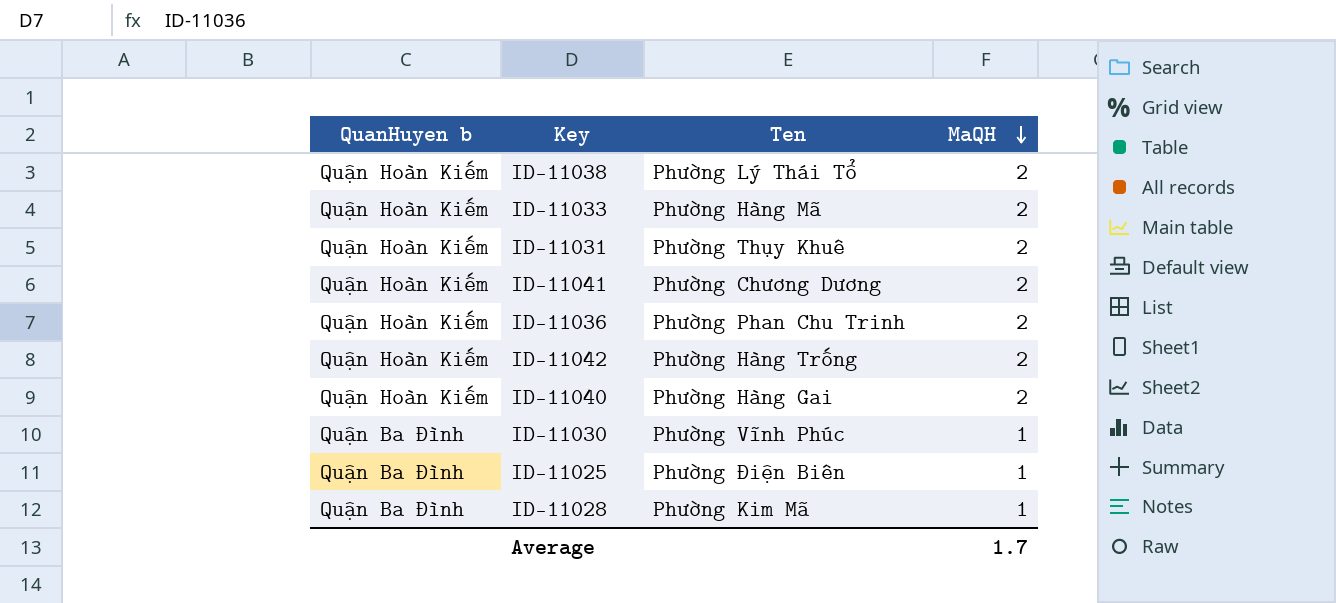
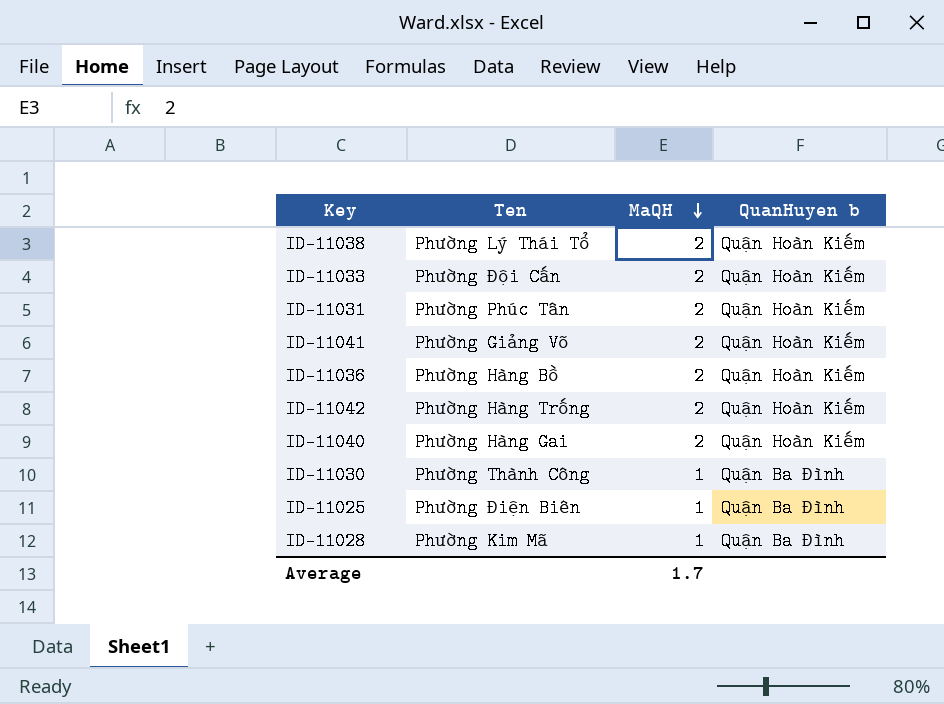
column QuanHuyen b | position: 1 -> 4
ID-11033 | Ten: Phường Hàng Mã -> Phường Đội Cấn
ID-11031 | Ten: Phường Thụy Khuê -> Phường Phúc Tân
ID-11041 | Ten: Phường Chương Dương -> Phường Giảng Võ
ID-11036 | Ten: Phường Phan Chu Trinh -> Phường Hàng Bồ
ID-11030 | Ten: Phường Vĩnh Phúc -> Phường Thành Công

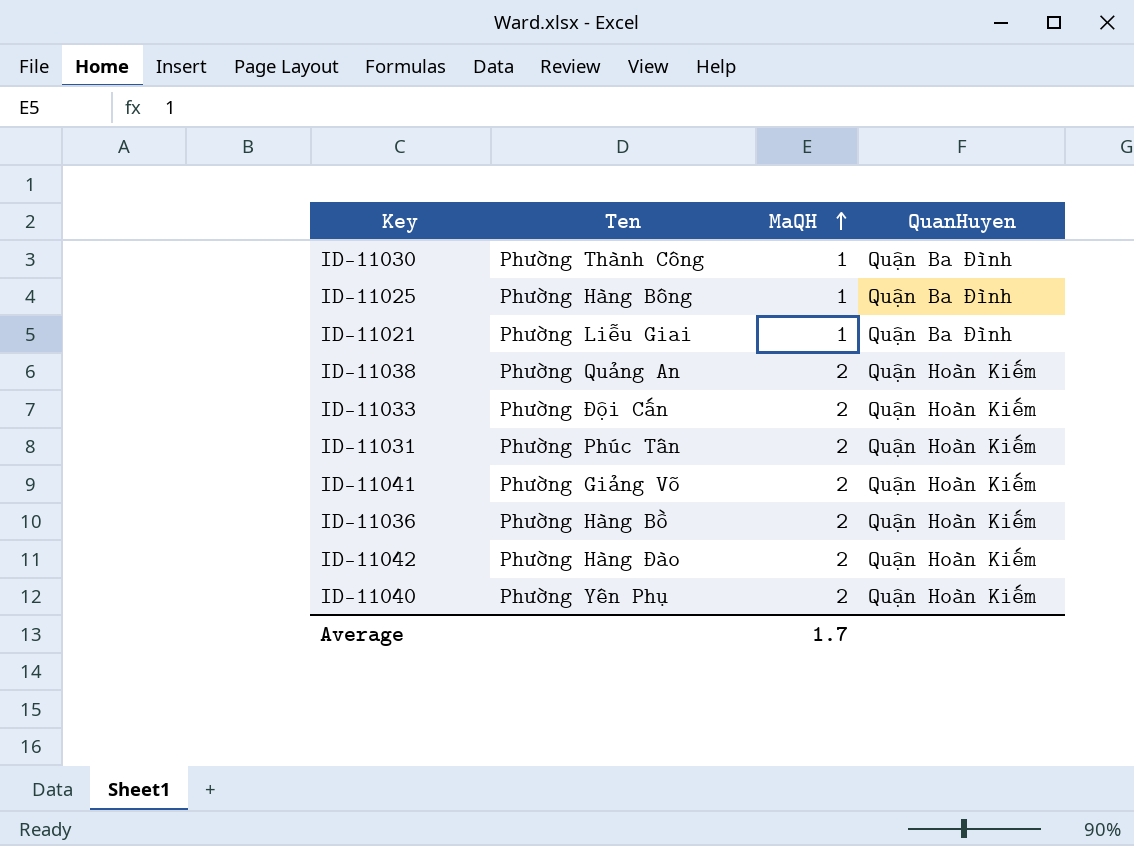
row order: MaQH descending -> MaQH ascending
column name: QuanHuyen b -> QuanHuyen
row ID-11028: Phường Kim Mã | 1 | Quận Ba Đình -> none
ID-11025 | Ten: Phường Điện Biên -> Phường Hàng Bông
row ID-11021: none -> Phường Liễu Giai | 1 | Quận Ba Đình
ID-11038 | Ten: Phường Lý Thái Tổ -> Phường Quảng An
ID-11042 | Ten: Phường Hàng Trống -> Phường Hàng Đào
ID-11040 | Ten: Phường Hàng Gai -> Phường Yên Phụ

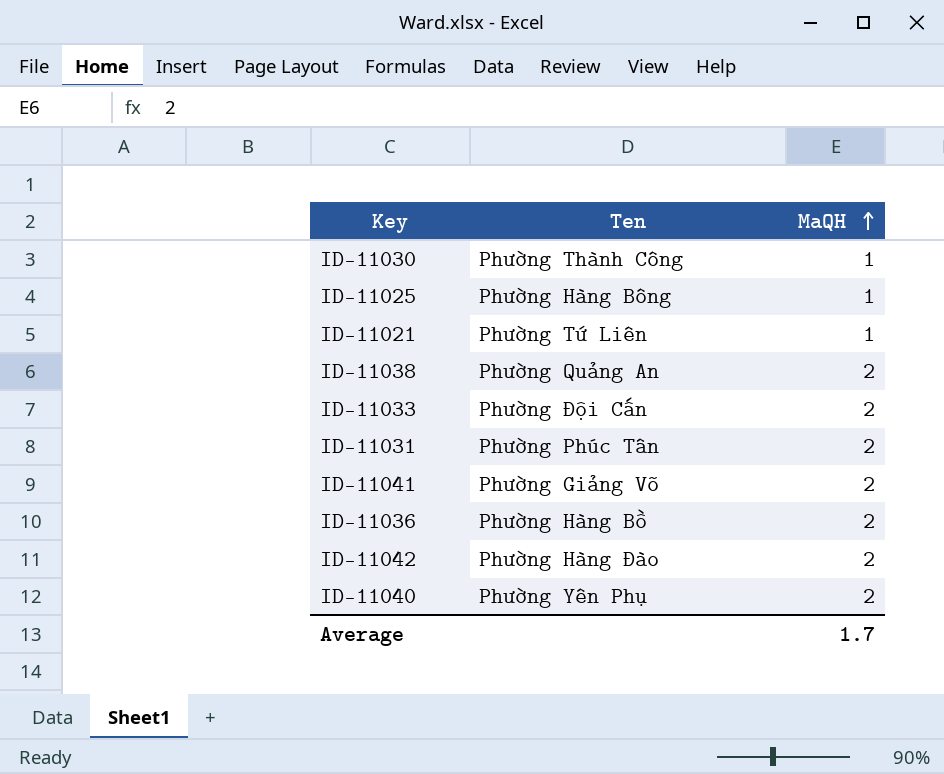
column QuanHuyen | position: 4 -> none
ID-11021 | Ten: Phường Liễu Giai -> Phường Tứ Liên

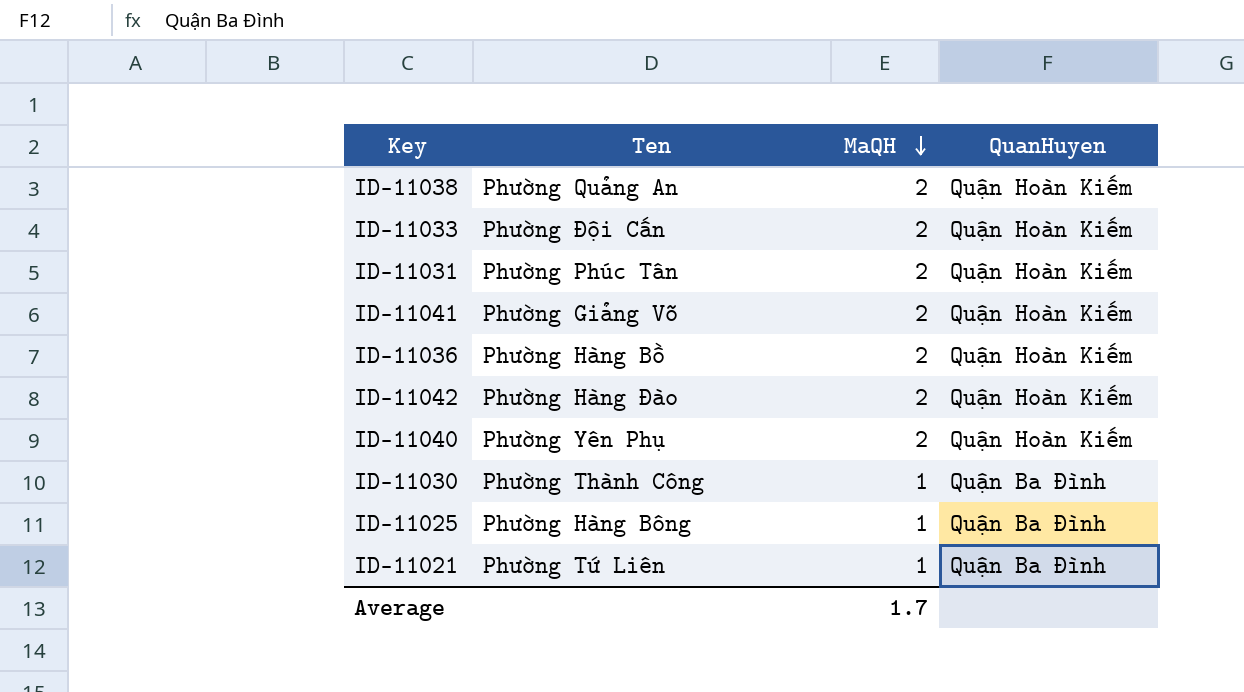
row order: MaQH ascending -> MaQH descending
column QuanHuyen | position: none -> 4

